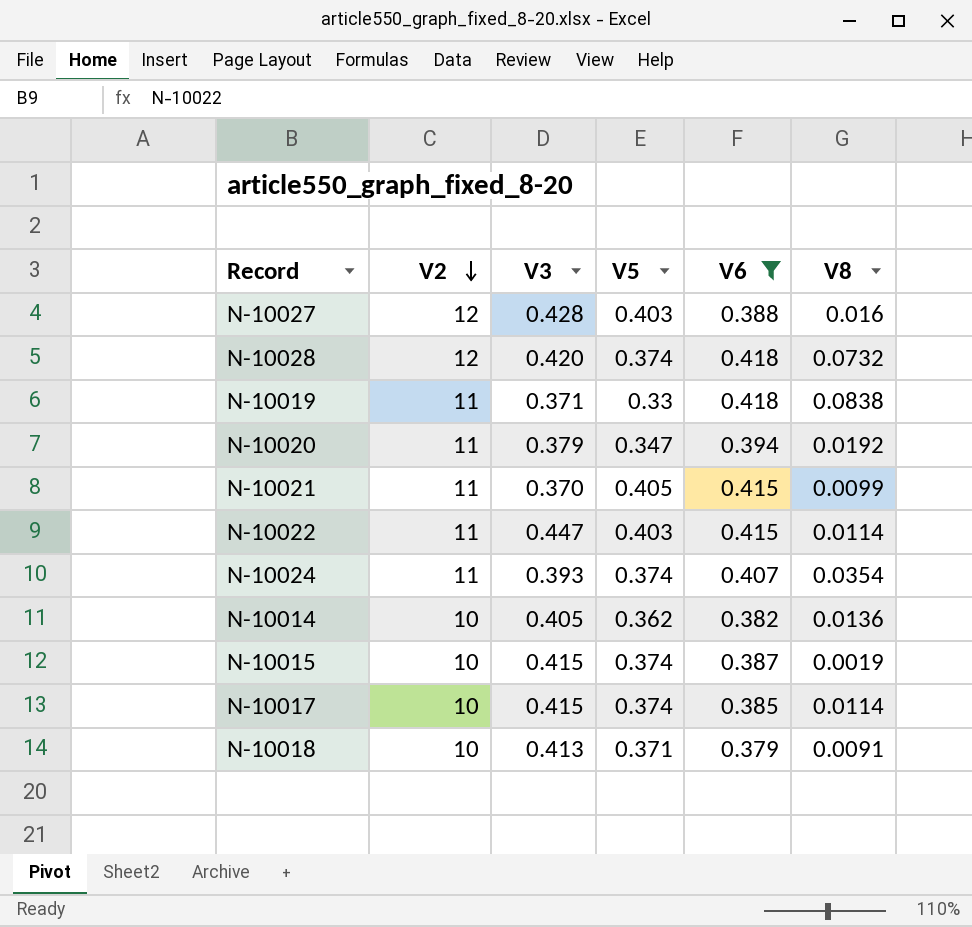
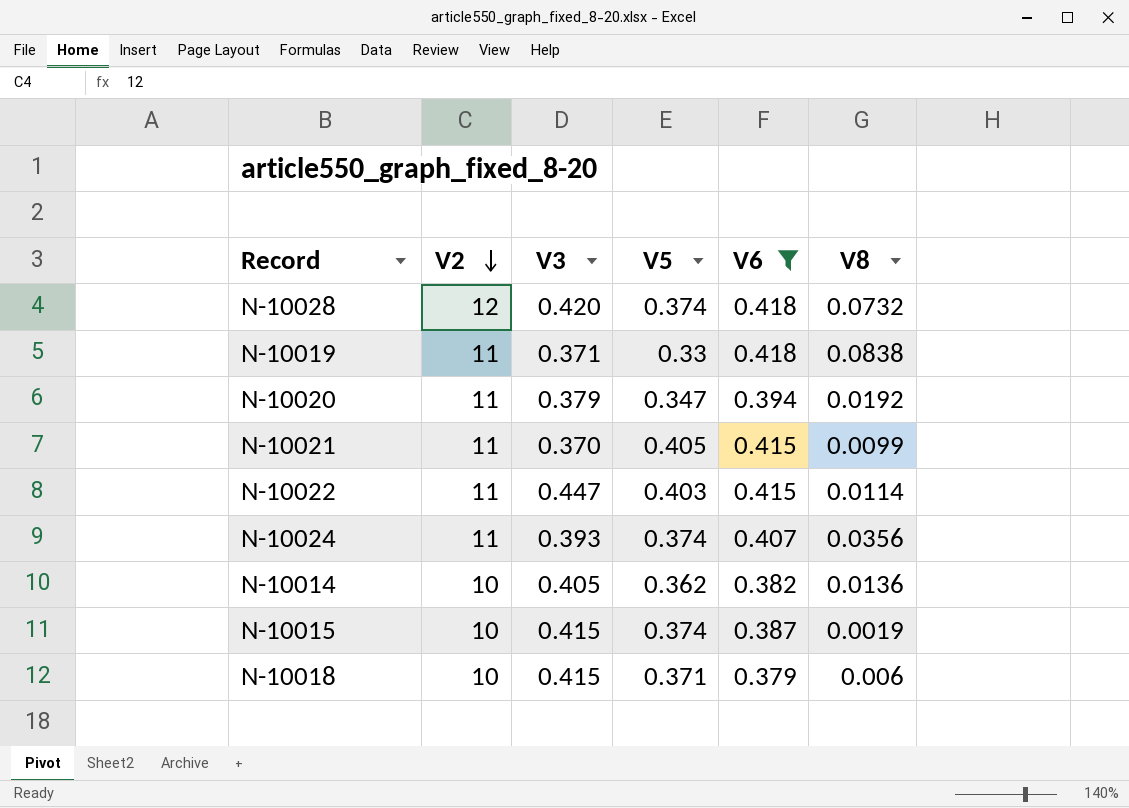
row N-10027: 12 | 0.428 | 0.403 | 0.388 | 0.016 -> none
row N-10017: 10 | 0.415 | 0.374 | 0.385 | 0.0114 -> none
N-10024 | V8: 0.0354 -> 0.0356
N-10018 | V3: 0.413 -> 0.415
N-10018 | V8: 0.0091 -> 0.006

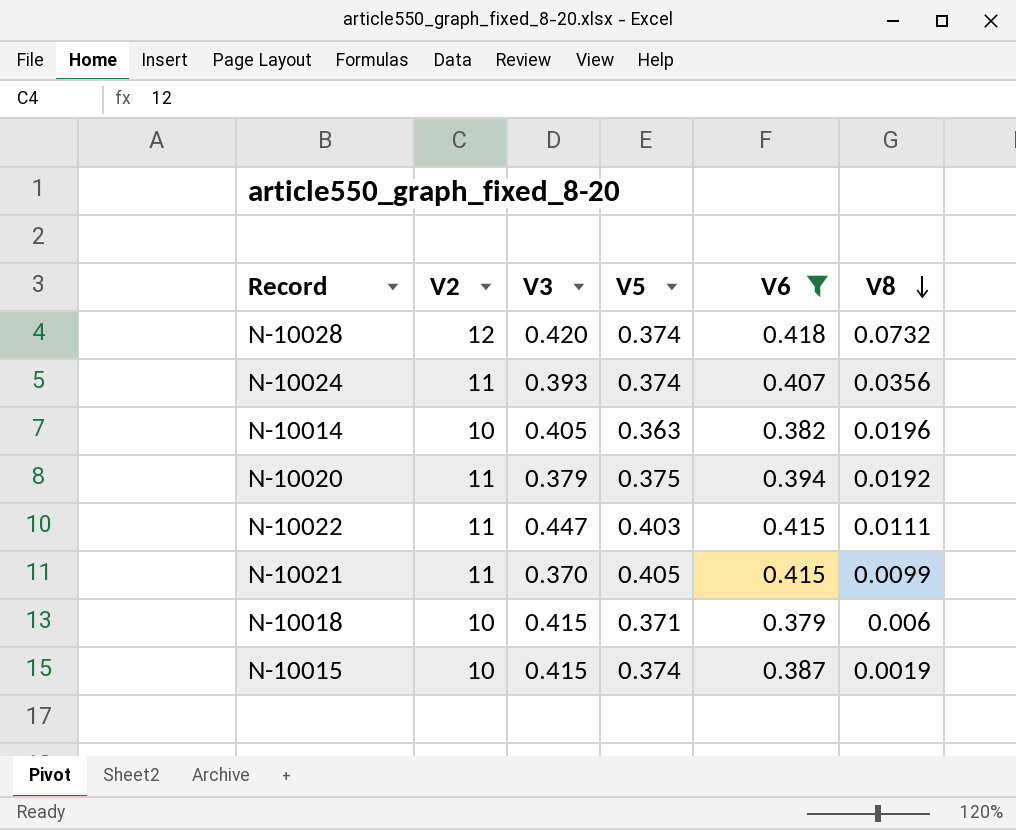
row order: V2 descending -> V8 descending
row N-10019: 11 | 0.371 | 0.33 | 0.418 | 0.0838 -> none
N-10014 | V5: 0.362 -> 0.363
N-10014 | V8: 0.0136 -> 0.0196
N-10020 | V5: 0.347 -> 0.375
N-10022 | V8: 0.0114 -> 0.0111

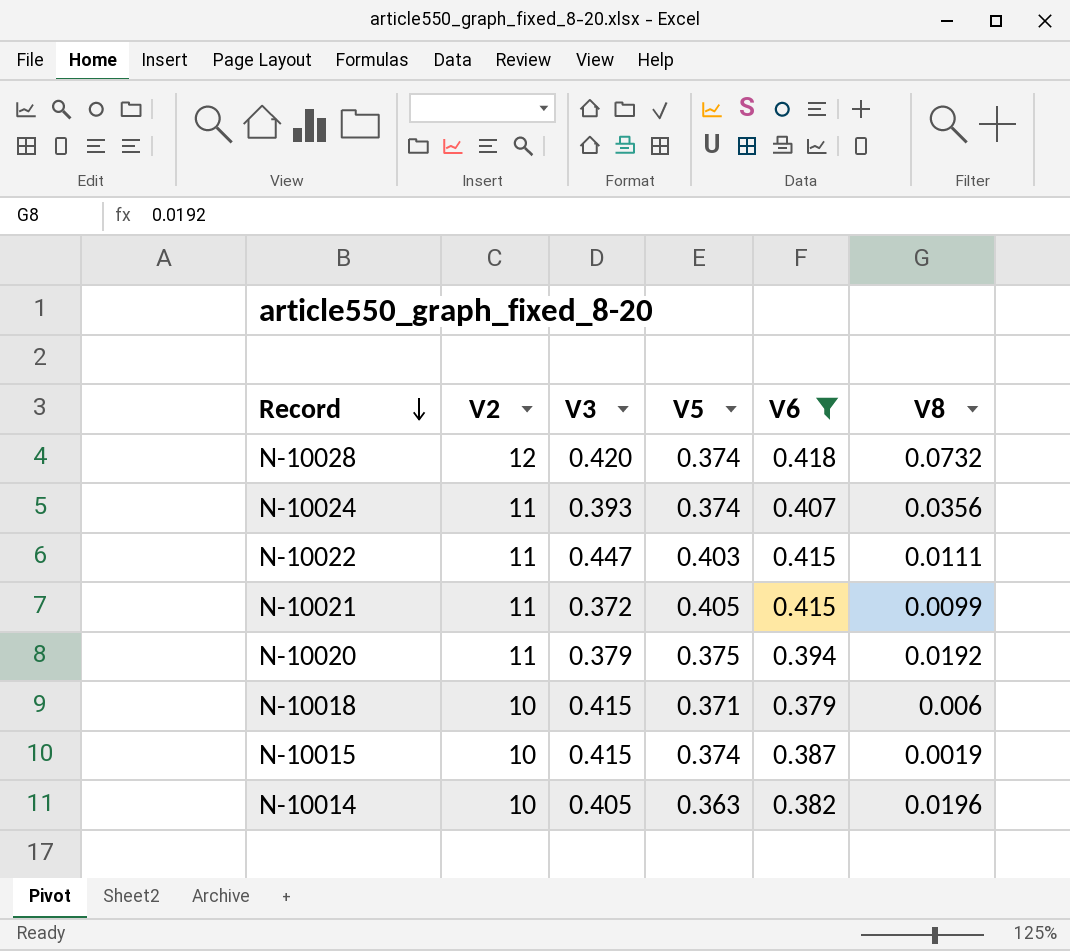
row order: V8 descending -> Record descending
N-10021 | V3: 0.370 -> 0.372

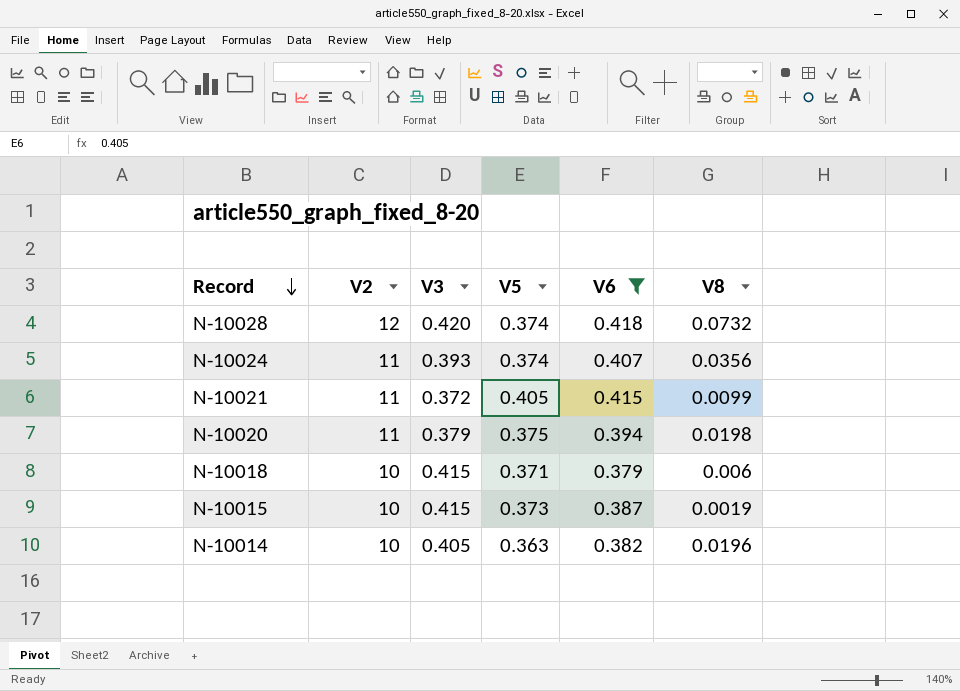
row N-10022: 11 | 0.447 | 0.403 | 0.415 | 0.0111 -> none
N-10020 | V8: 0.0192 -> 0.0198
N-10015 | V5: 0.374 -> 0.373

